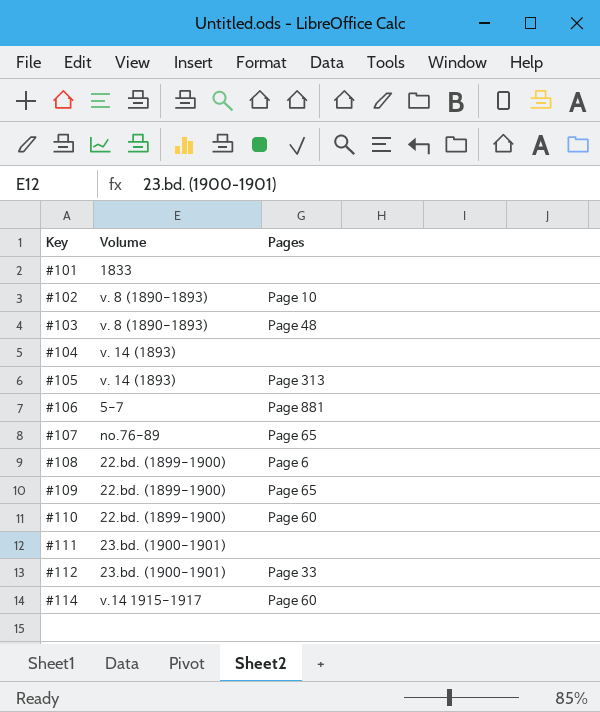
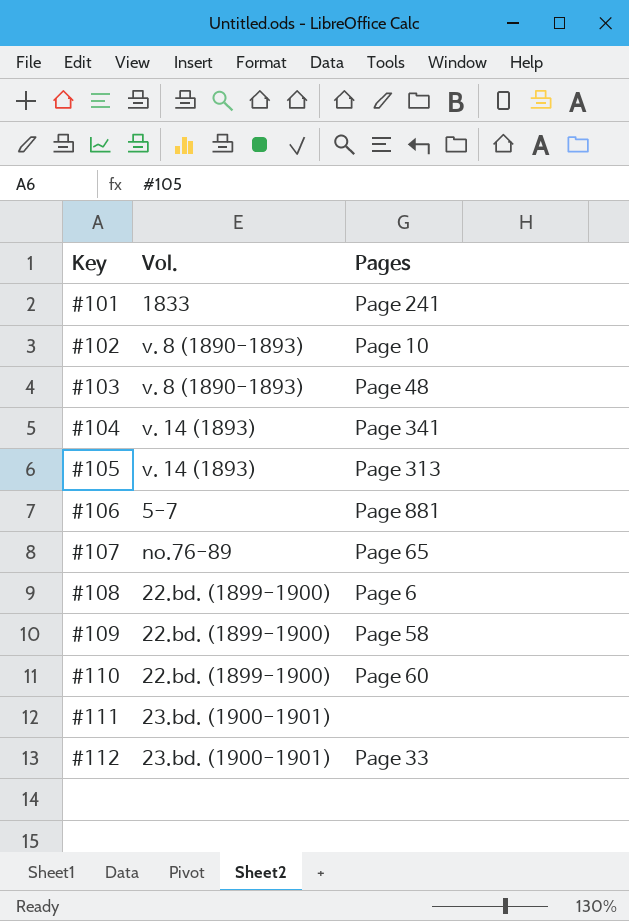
column name: Volume -> Vol.
row #114: v.14 1915-1917 | Page 60 -> none
#101 | Pages: none -> Page 241
#104 | Pages: none -> Page 341
#109 | Pages: Page 65 -> Page 58

